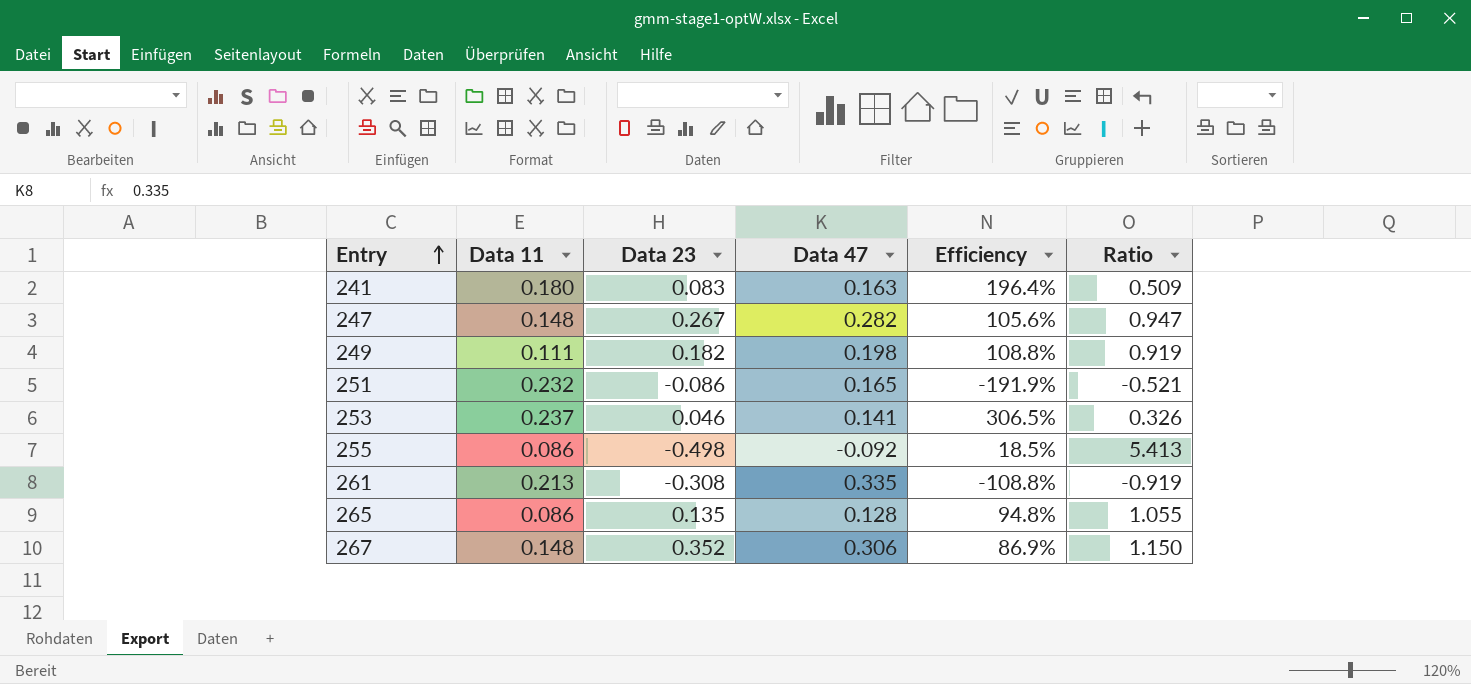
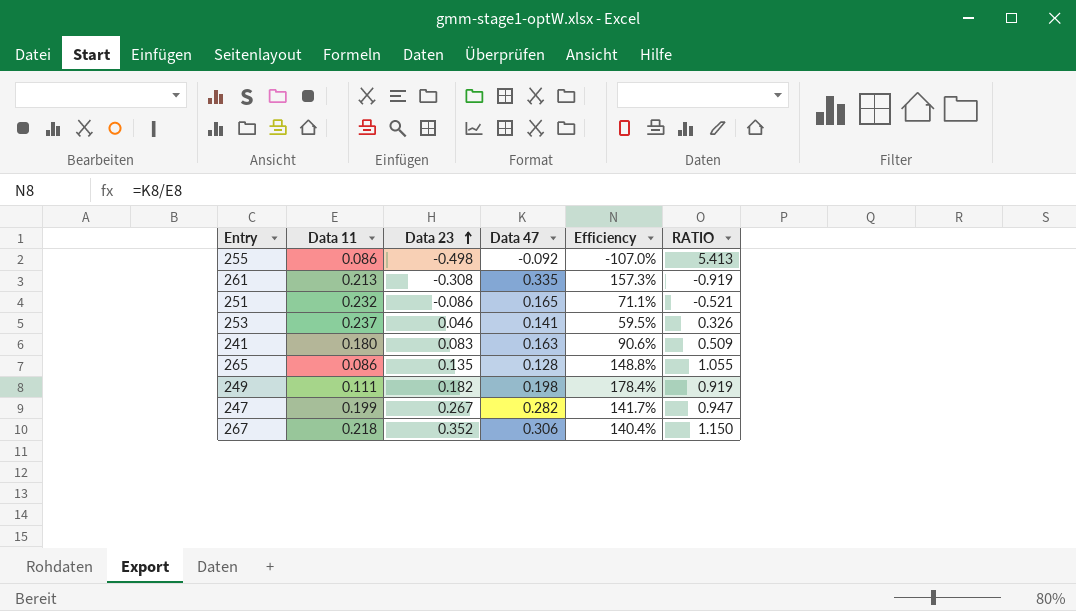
row order: Entry ascending -> Data 23 ascending
column Efficiency | formula: [Data 47] / [Data 23] -> [Data 47] / [Data 11]
column name: Ratio -> RATIO
247 | Data 11: 0.148 -> 0.199
267 | Data 11: 0.148 -> 0.218

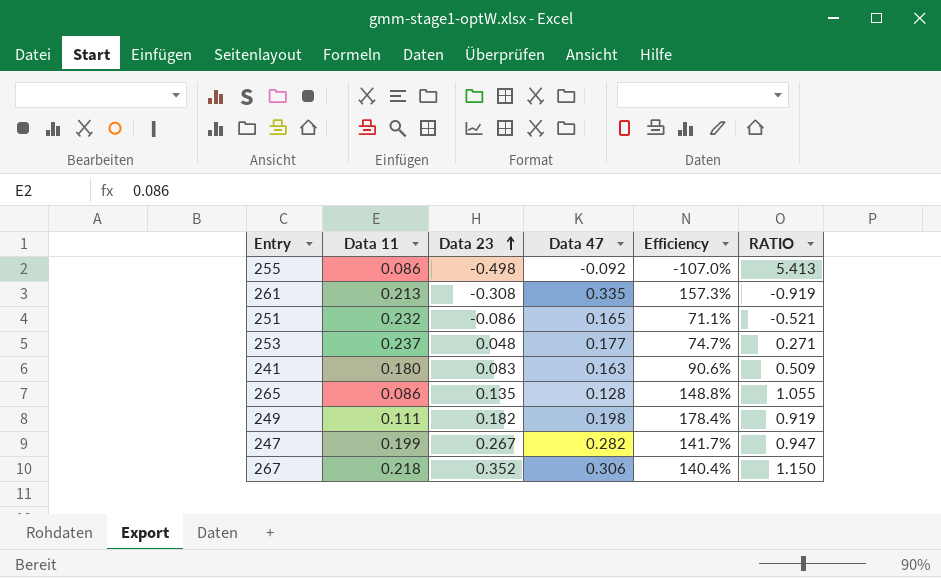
253 | Data 23: 0.046 -> 0.048
253 | Data 47: 0.141 -> 0.177
253 | Efficiency: 59.5% -> 74.7%
253 | RATIO: 0.326 -> 0.271

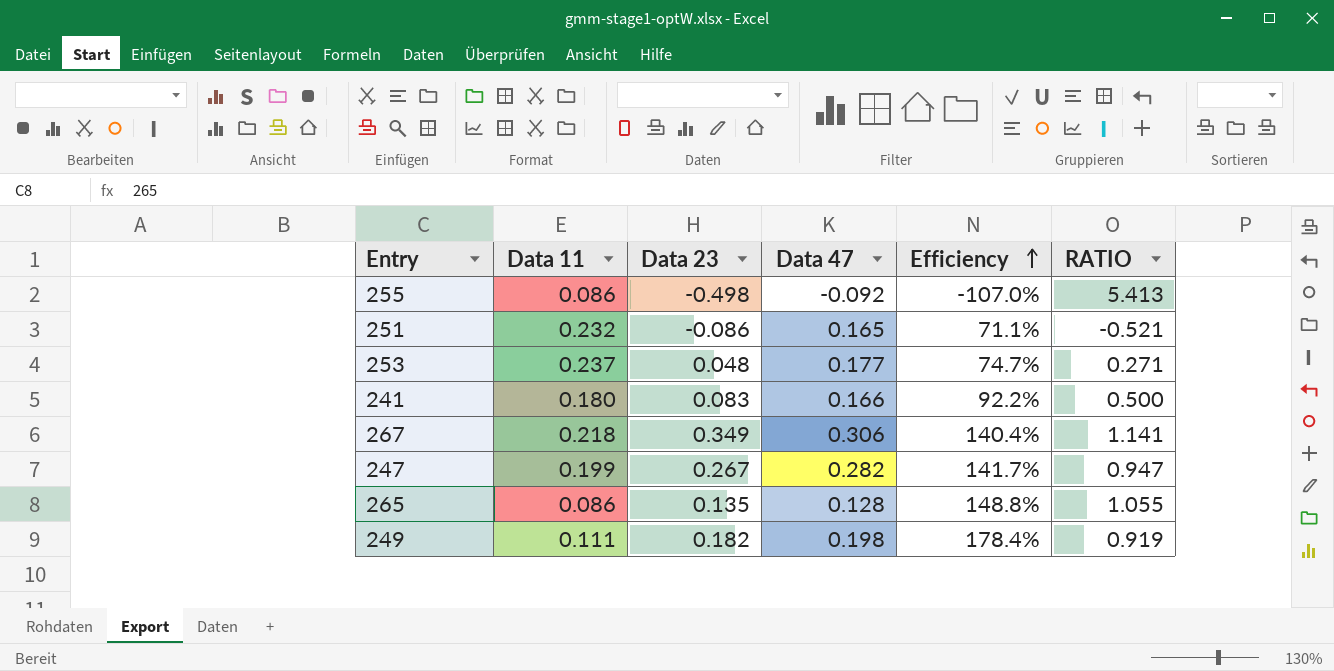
row order: Data 23 ascending -> Efficiency ascending
row 261: 0.213 | -0.308 | 0.335 | 157.3% | -0.919 -> none
241 | Data 47: 0.163 -> 0.166
241 | Efficiency: 90.6% -> 92.2%
241 | RATIO: 0.509 -> 0.500
267 | Data 23: 0.352 -> 0.349
267 | RATIO: 1.150 -> 1.141

